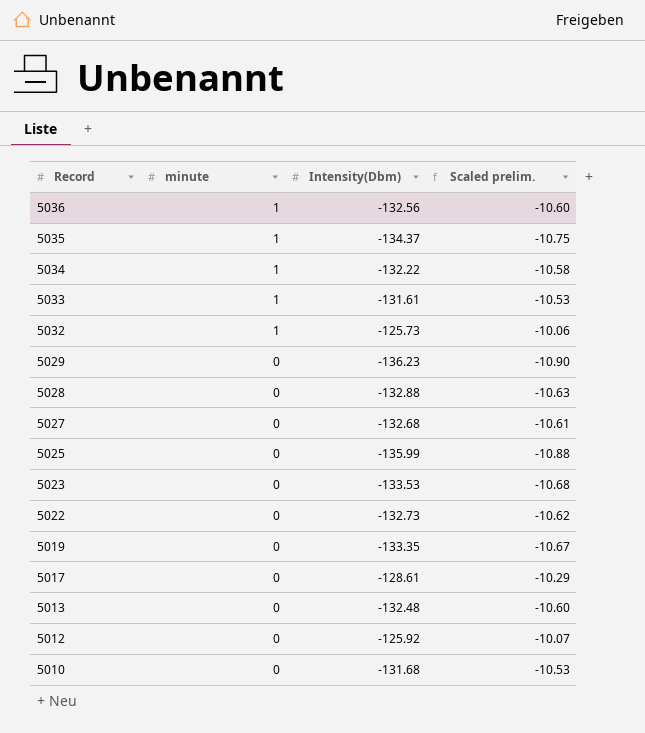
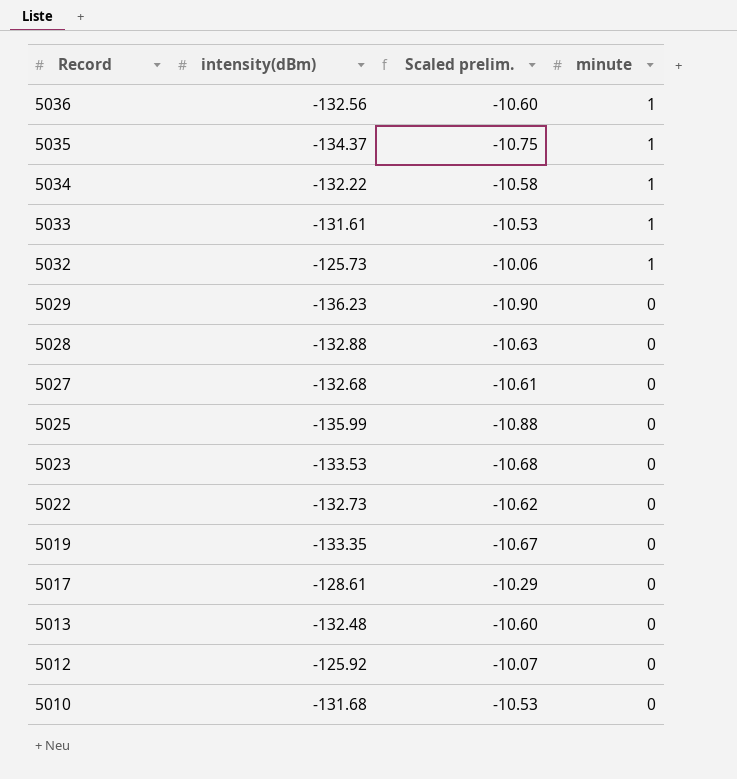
column name: Intensity(Dbm) -> intensity(dBm)
column minute | position: 2 -> 4

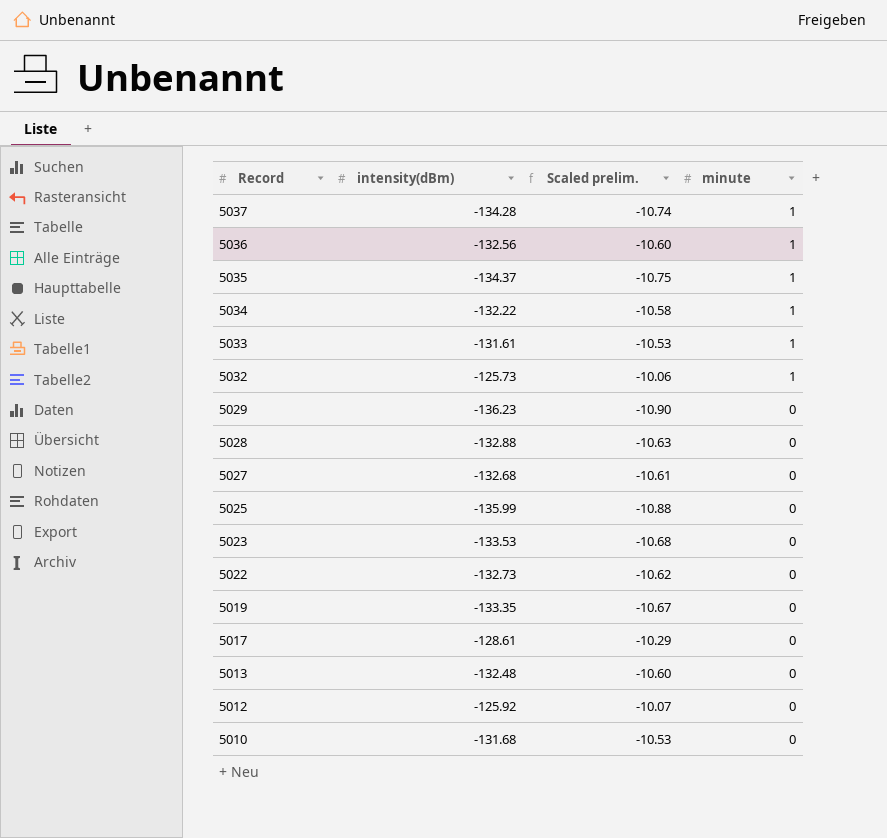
row 5037: none -> -134.28 | -10.74 | 1

